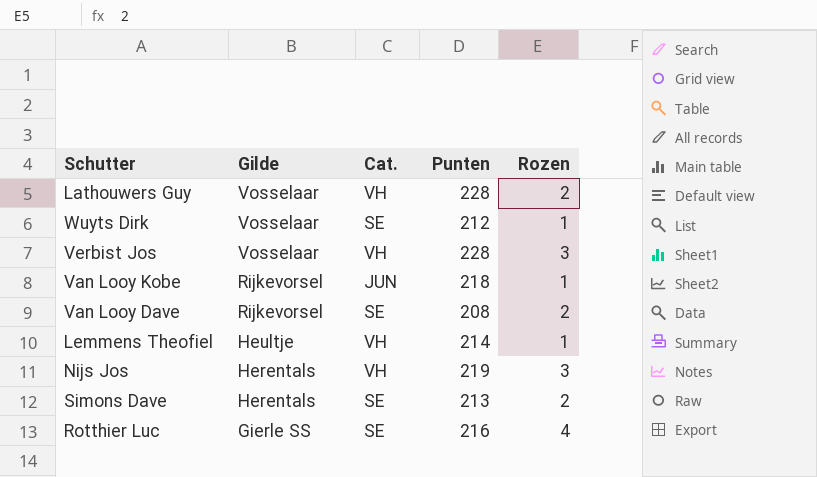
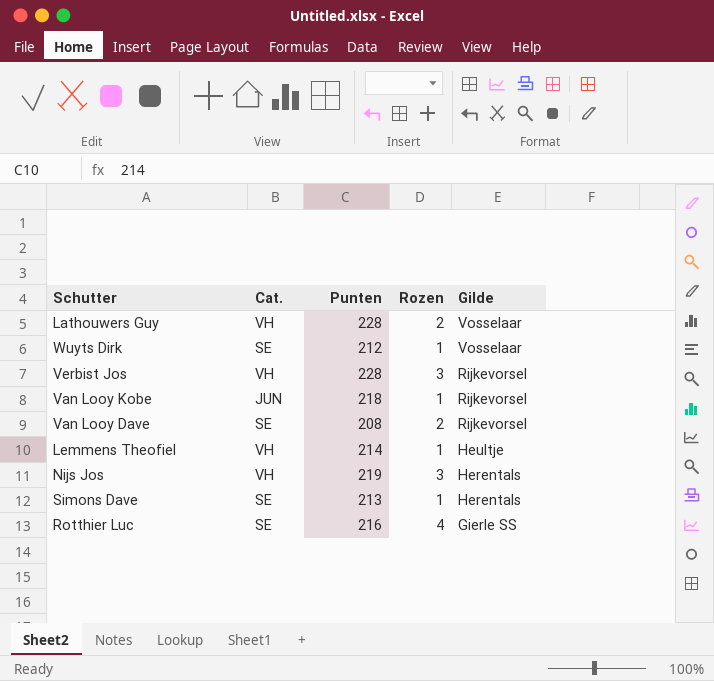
column Gilde | position: 2 -> 5
Verbist Jos | Gilde: Vosselaar -> Rijkevorsel
Simons Dave | Rozen: 2 -> 1

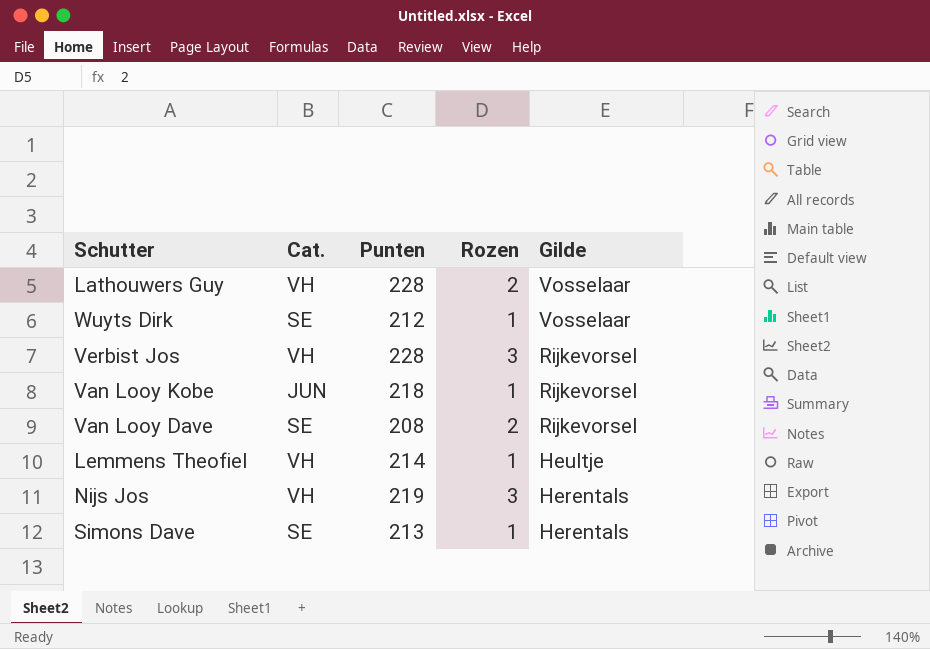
row Rotthier Luc: SE | 216 | 4 | Gierle SS -> none

